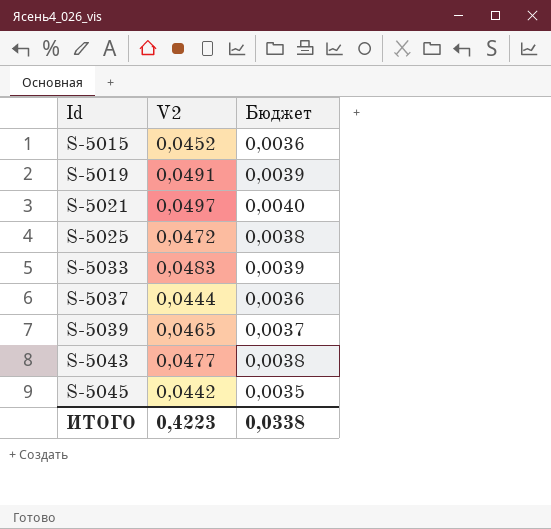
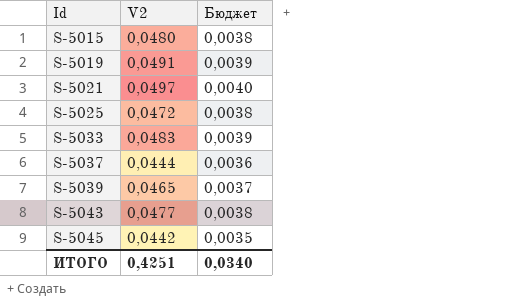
S-5015 | V2: 0,0452 -> 0,0480
S-5015 | Бюджет: 0,0036 -> 0,0038
ИТОГО | V2: 0,4223 -> 0,4251
ИТОГО | Бюджет: 0,0338 -> 0,0340

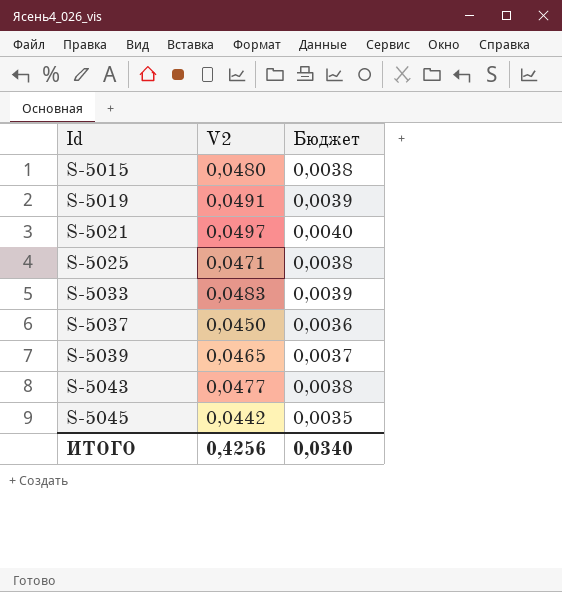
S-5025 | V2: 0,0472 -> 0,0471
S-5037 | V2: 0,0444 -> 0,0450
ИТОГО | V2: 0,4251 -> 0,4256

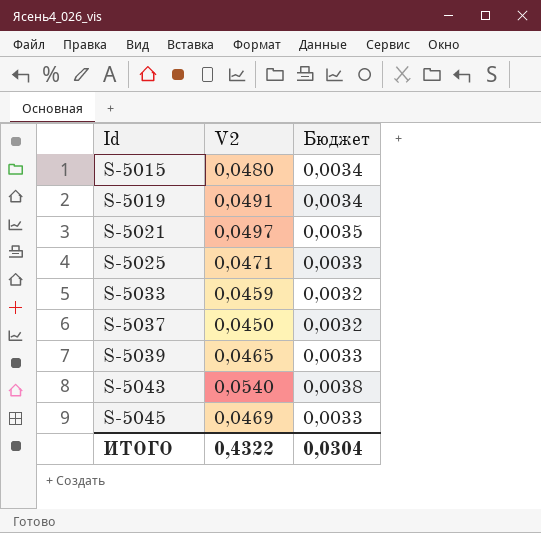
column Бюджет | formula: [V2] * 0,08 -> [V2] * 0,07
S-5033 | V2: 0,0483 -> 0,0459
S-5043 | V2: 0,0477 -> 0,0540
S-5045 | V2: 0,0442 -> 0,0469
ИТОГО | V2: 0,4256 -> 0,4322
ИТОГО | Бюджет: 0,0340 -> 0,0304

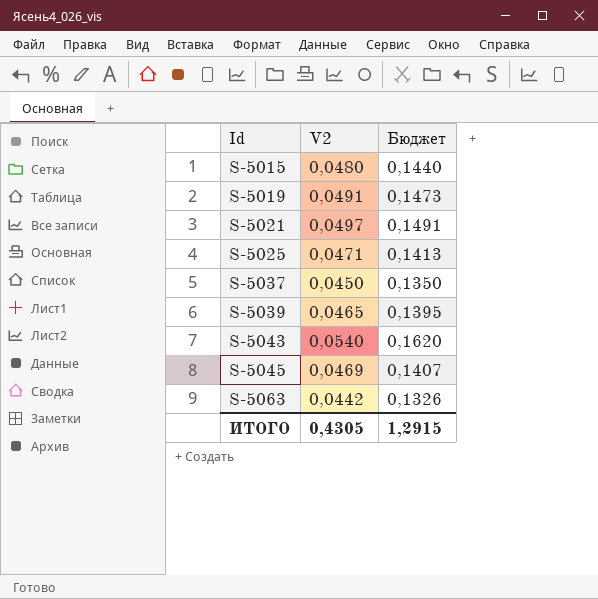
column Бюджет | formula: [V2] * 0,07 -> [V2] * 3
row S-5033: 0,0459 | 0,0032 -> none
row S-5063: none -> 0,0442 | 0,1326
ИТОГО | V2: 0,4322 -> 0,4305
ИТОГО | Бюджет: 0,0304 -> 1,2915

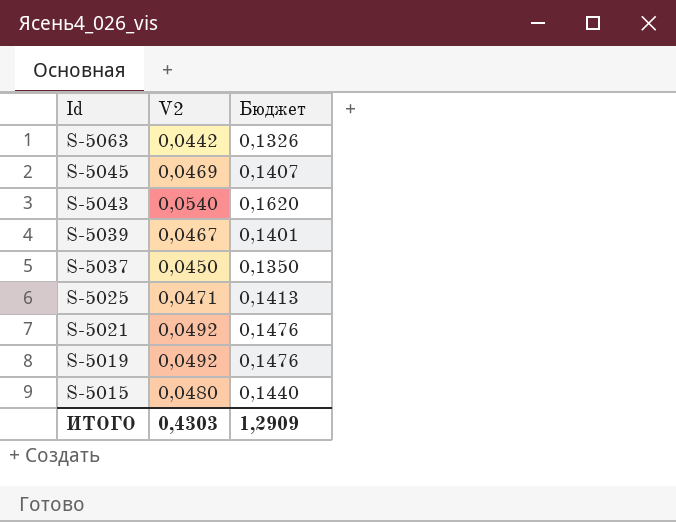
row order: Id ascending -> Id descending
S-5039 | V2: 0,0465 -> 0,0467
S-5039 | Бюджет: 0,1395 -> 0,1401
S-5021 | V2: 0,0497 -> 0,0492
S-5021 | Бюджет: 0,1491 -> 0,1476
S-5019 | V2: 0,0491 -> 0,0492
S-5019 | Бюджет: 0,1473 -> 0,1476
ИТОГО | V2: 0,4305 -> 0,4303
ИТОГО | Бюджет: 1,2915 -> 1,2909

